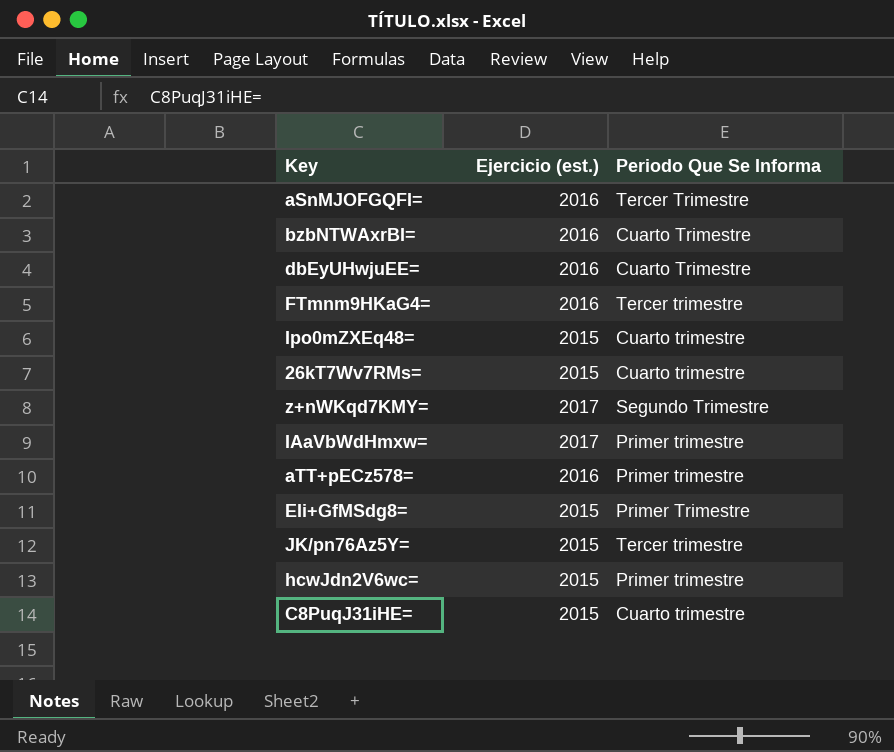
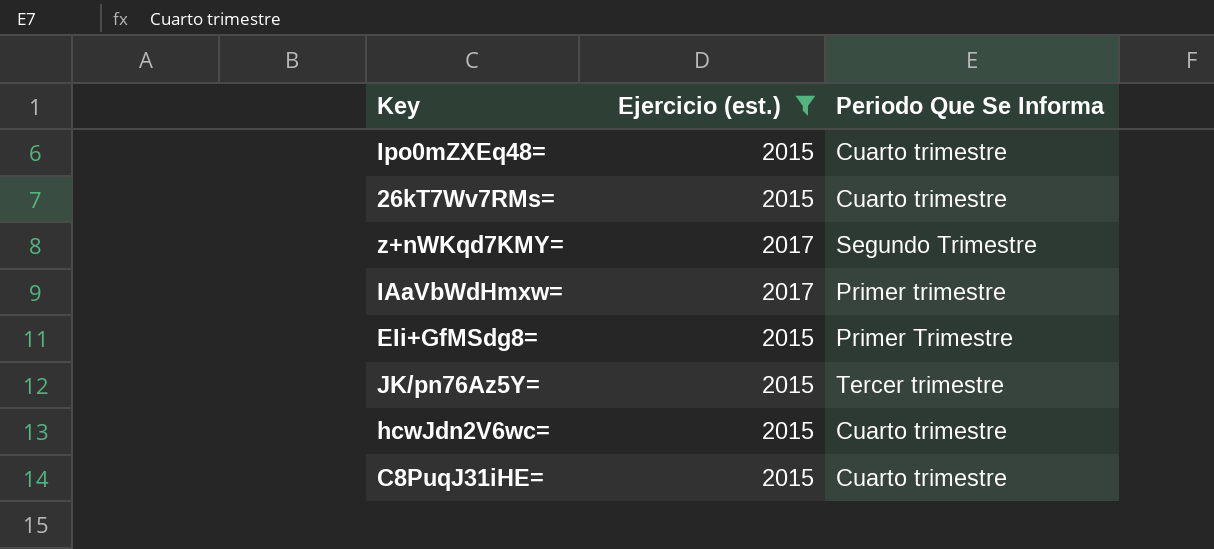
filter: none -> Ejercicio (est.) != 2016
hcwJdn2V6wc= | Periodo Que Se Informa: Primer trimestre -> Cuarto trimestre

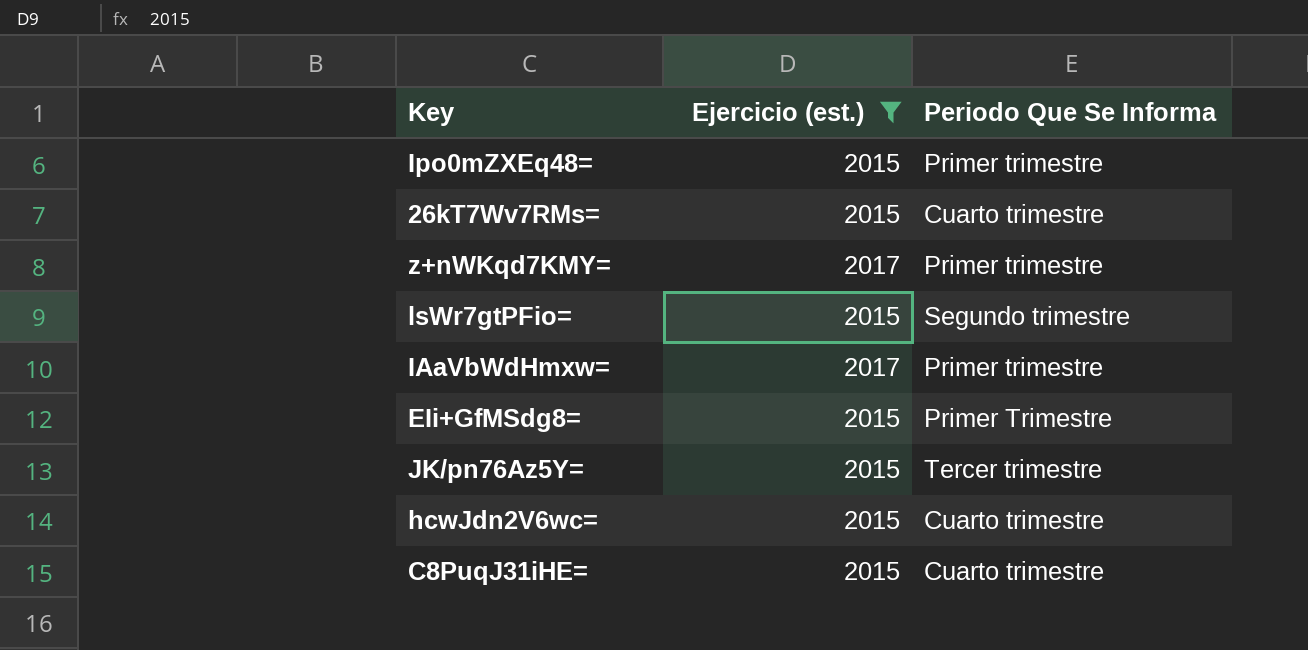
Ipo0mZXEq48= | Periodo Que Se Informa: Cuarto trimestre -> Primer trimestre
z+nWKqd7KMY= | Periodo Que Se Informa: Segundo Trimestre -> Primer trimestre
row lsWr7gtPFio=: none -> 2015 | Segundo trimestre

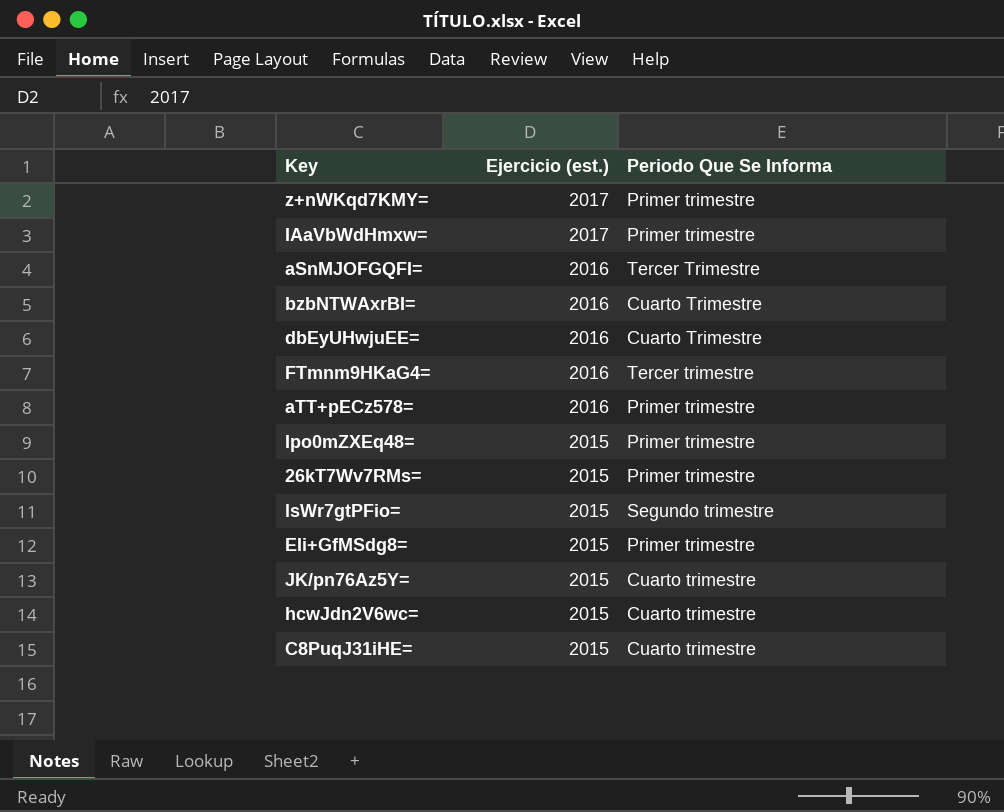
filter: Ejercicio (est.) != 2016 -> none
row order: none -> Ejercicio (est.) descending
26kT7Wv7RMs= | Periodo Que Se Informa: Cuarto trimestre -> Primer trimestre
EIi+GfMSdg8= | Periodo Que Se Informa: Primer Trimestre -> Primer trimestre
JK/pn76Az5Y= | Periodo Que Se Informa: Tercer trimestre -> Cuarto trimestre

